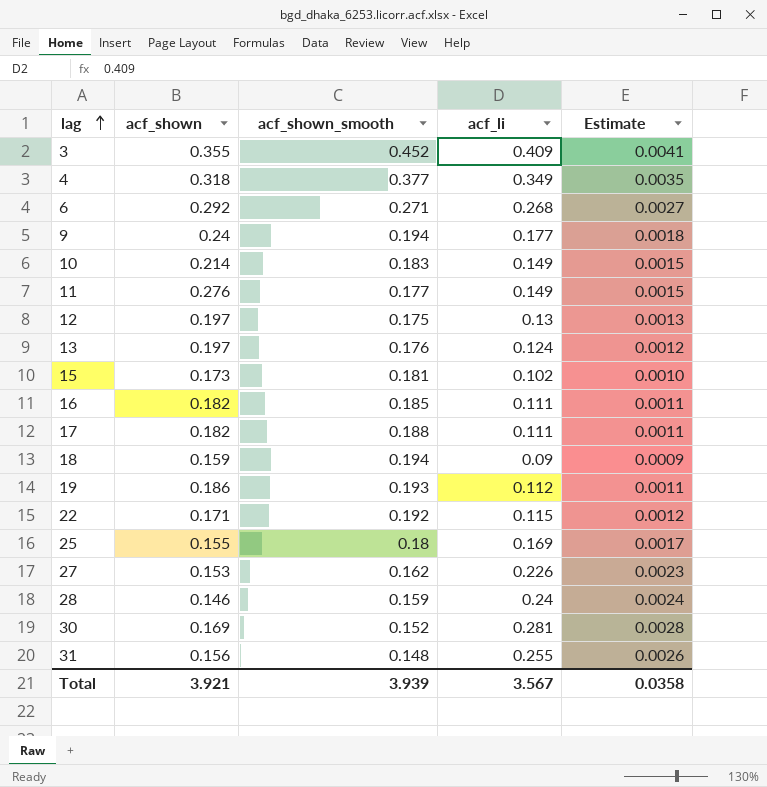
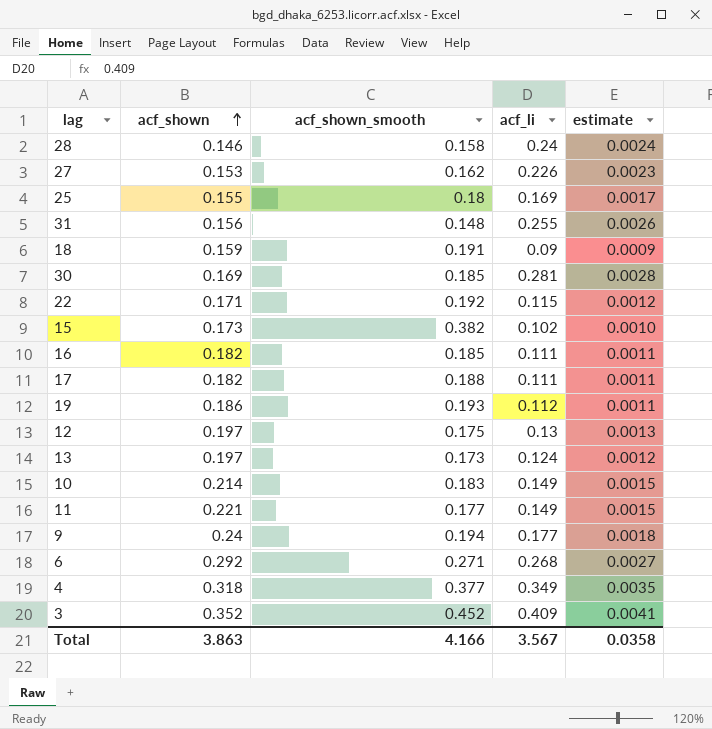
row order: lag ascending -> acf_shown ascending
column name: Estimate -> estimate
28 | acf_shown_smooth: 0.159 -> 0.158
18 | acf_shown_smooth: 0.194 -> 0.191
30 | acf_shown_smooth: 0.152 -> 0.185
15 | acf_shown_smooth: 0.181 -> 0.382
13 | acf_shown_smooth: 0.176 -> 0.173
11 | acf_shown: 0.276 -> 0.221
3 | acf_shown: 0.355 -> 0.352
Total | acf_shown: 3.921 -> 3.863
Total | acf_shown_smooth: 3.939 -> 4.166

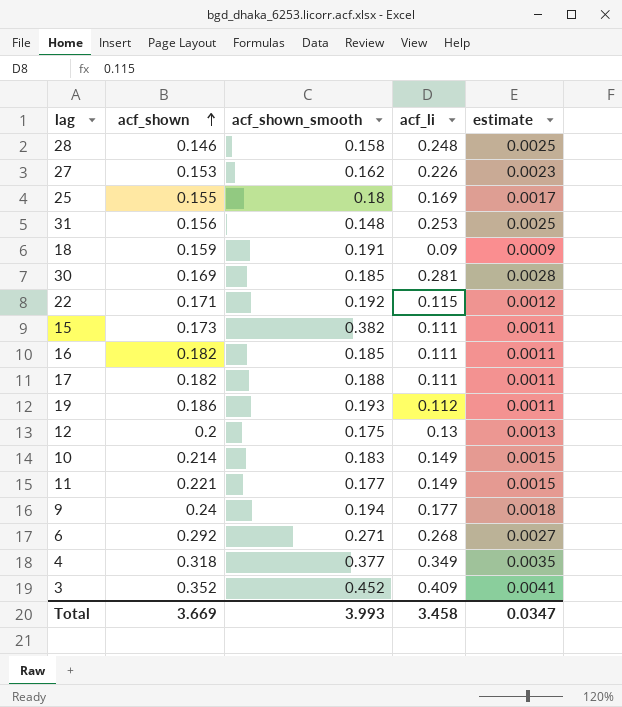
row 13: 0.197 | 0.173 | 0.124 | 0.0012 -> none
28 | acf_li: 0.24 -> 0.248
28 | estimate: 0.0024 -> 0.0025
31 | acf_li: 0.255 -> 0.253
31 | estimate: 0.0026 -> 0.0025
15 | acf_li: 0.102 -> 0.111
15 | estimate: 0.0010 -> 0.0011
12 | acf_shown: 0.197 -> 0.2
Total | acf_shown: 3.863 -> 3.669
Total | acf_shown_smooth: 4.166 -> 3.993
Total | acf_li: 3.567 -> 3.458
Total | estimate: 0.0358 -> 0.0347

